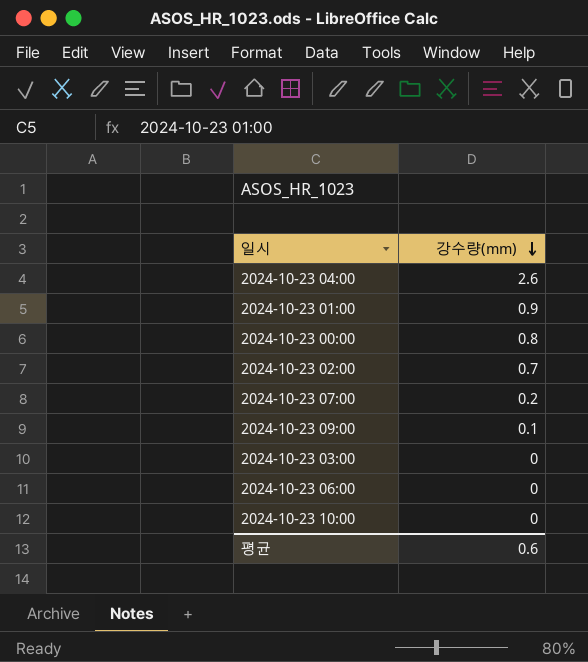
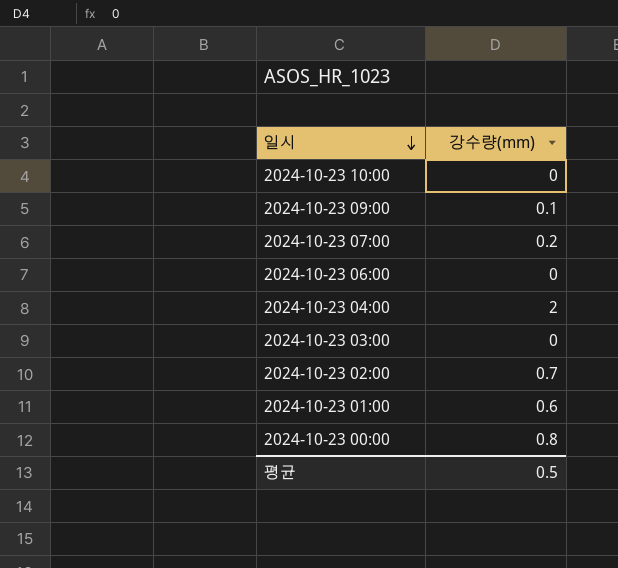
row order: 강수량(mm) descending -> 일시 descending
2024-10-23 04:00 | 강수량(mm): 2.6 -> 2
2024-10-23 01:00 | 강수량(mm): 0.9 -> 0.6
평균 | 강수량(mm): 0.6 -> 0.5

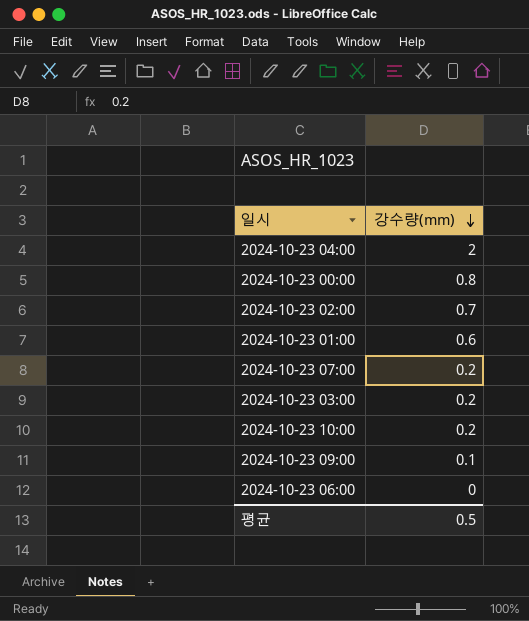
row order: 일시 descending -> 강수량(mm) descending
2024-10-23 03:00 | 강수량(mm): 0 -> 0.2
2024-10-23 10:00 | 강수량(mm): 0 -> 0.2

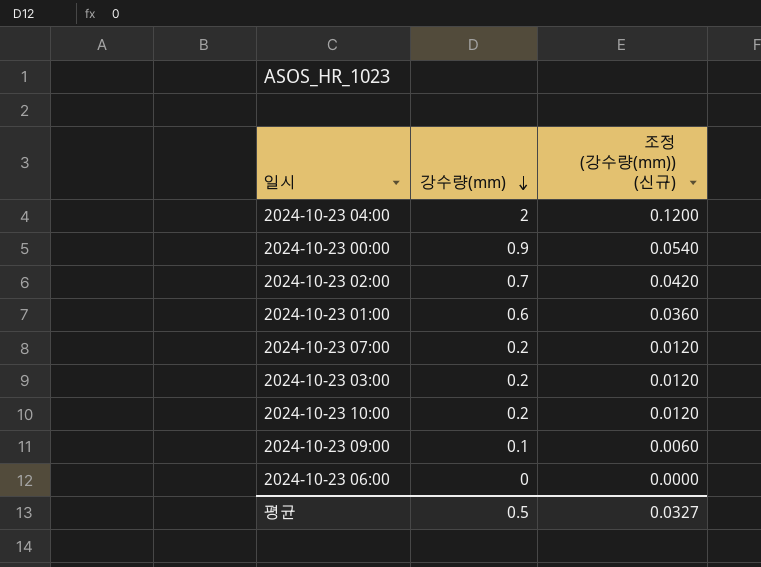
column 조정 (강수량(mm)) (신규) | formula: none -> [강수량(mm)] * 0.06
2024-10-23 00:00 | 강수량(mm): 0.8 -> 0.9

